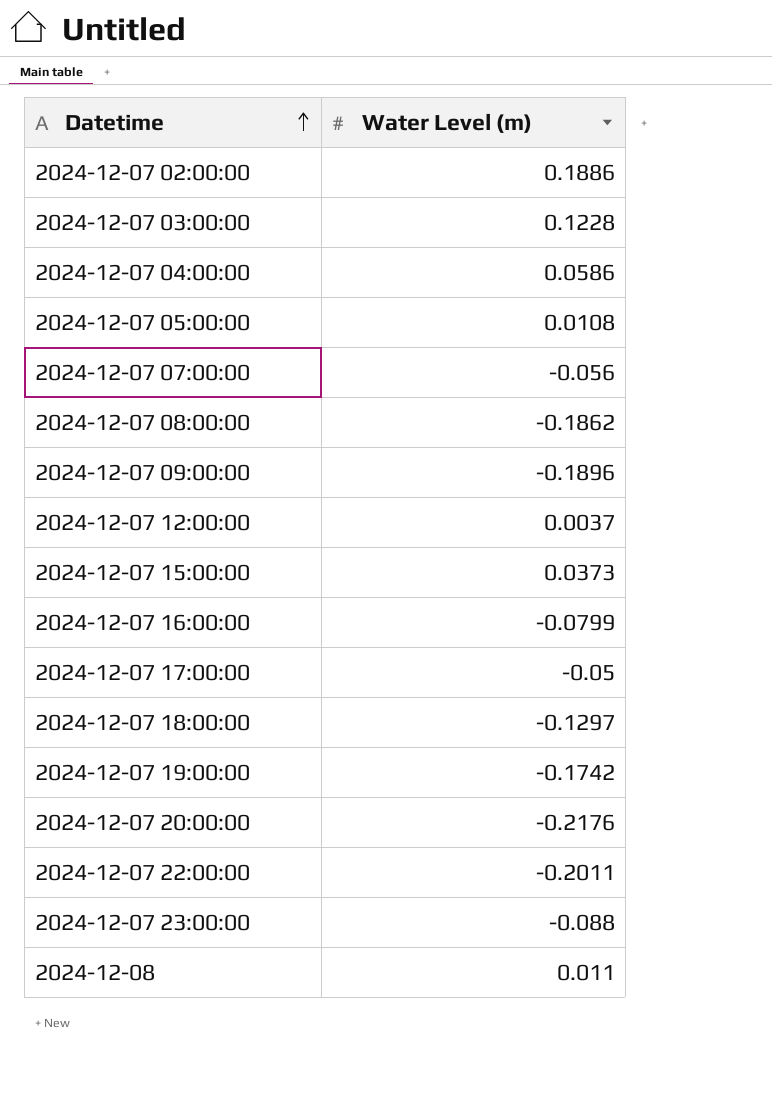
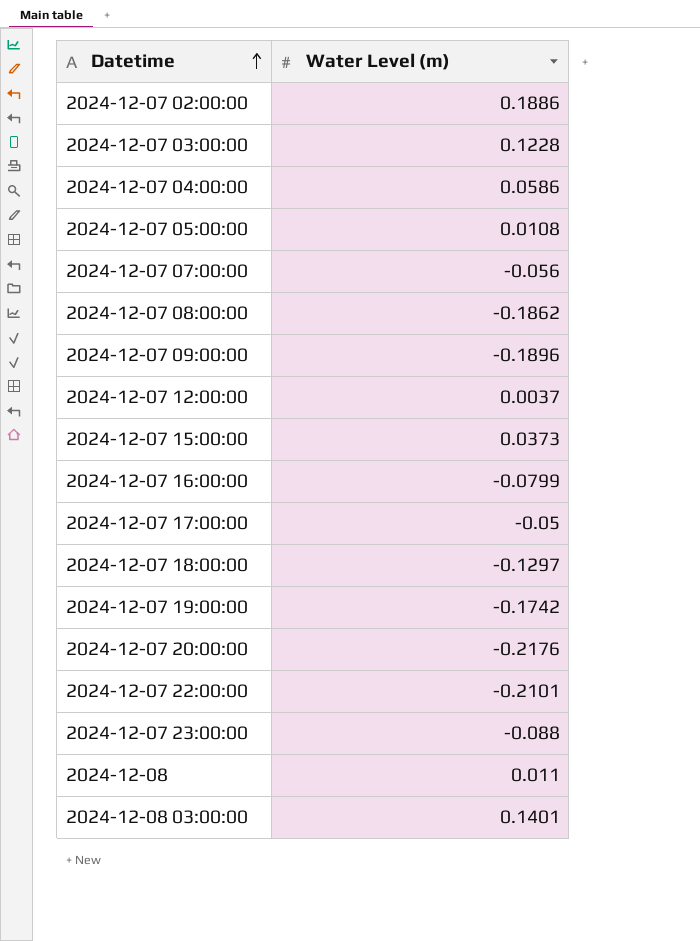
2024-12-07 22:00:00 | Water Level (m): -0.2011 -> -0.2101
row 2024-12-08 03:00:00: none -> 0.1401

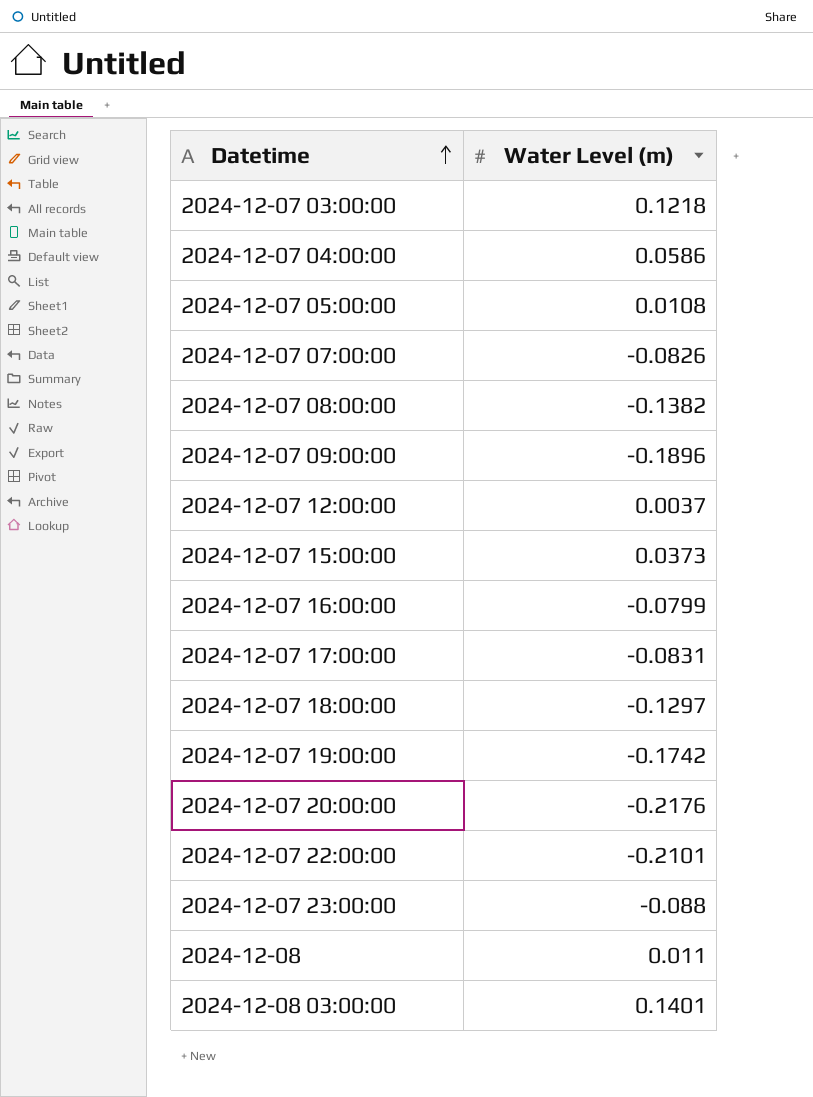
row 2024-12-07 02:00:00: 0.1886 -> none
2024-12-07 03:00:00 | Water Level (m): 0.1228 -> 0.1218
2024-12-07 07:00:00 | Water Level (m): -0.056 -> -0.0826
2024-12-07 08:00:00 | Water Level (m): -0.1862 -> -0.1382
2024-12-07 17:00:00 | Water Level (m): -0.05 -> -0.0831

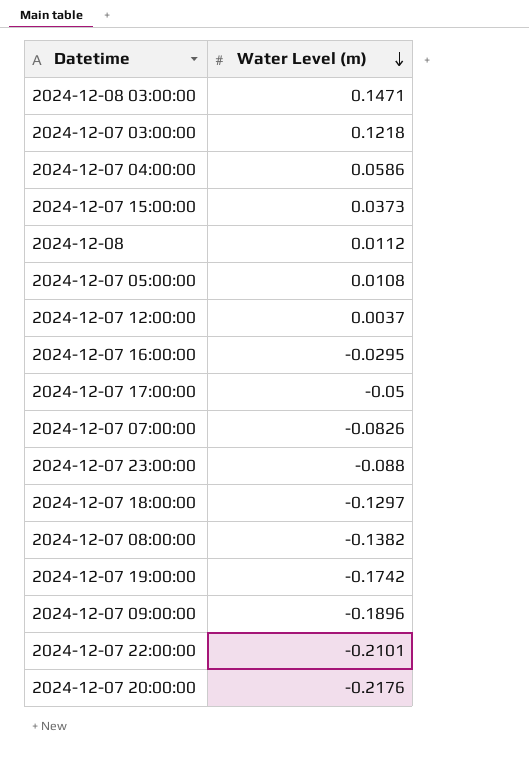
row order: Datetime ascending -> Water Level (m) descending
2024-12-08 03:00:00 | Water Level (m): 0.1401 -> 0.1471
2024-12-08 | Water Level (m): 0.011 -> 0.0112
2024-12-07 16:00:00 | Water Level (m): -0.0799 -> -0.0295
2024-12-07 17:00:00 | Water Level (m): -0.0831 -> -0.05

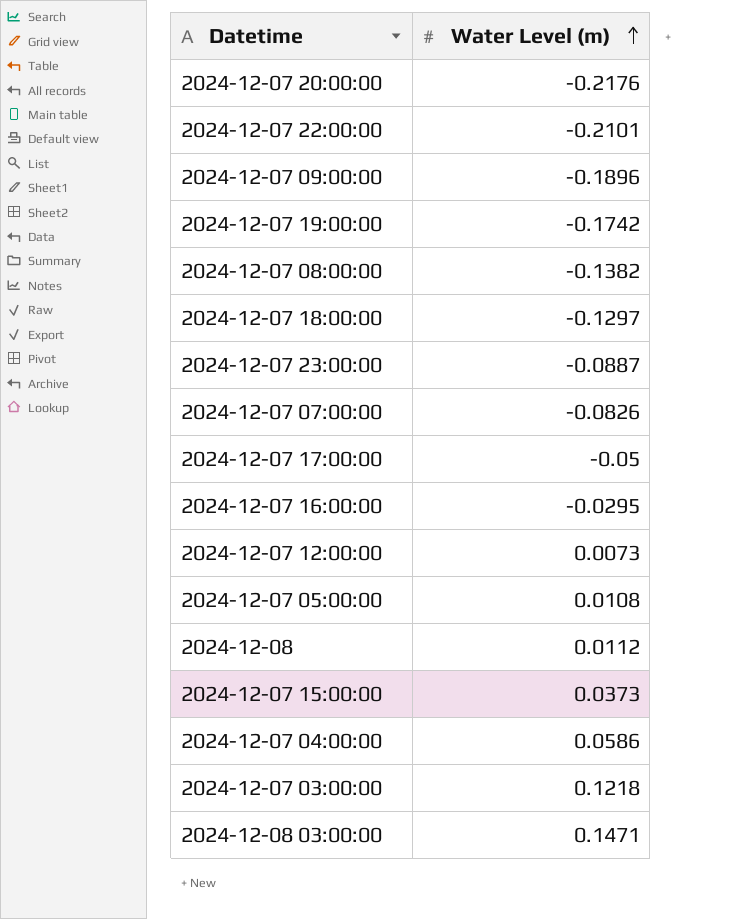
row order: Water Level (m) descending -> Water Level (m) ascending
2024-12-07 23:00:00 | Water Level (m): -0.088 -> -0.0887
2024-12-07 12:00:00 | Water Level (m): 0.0037 -> 0.0073

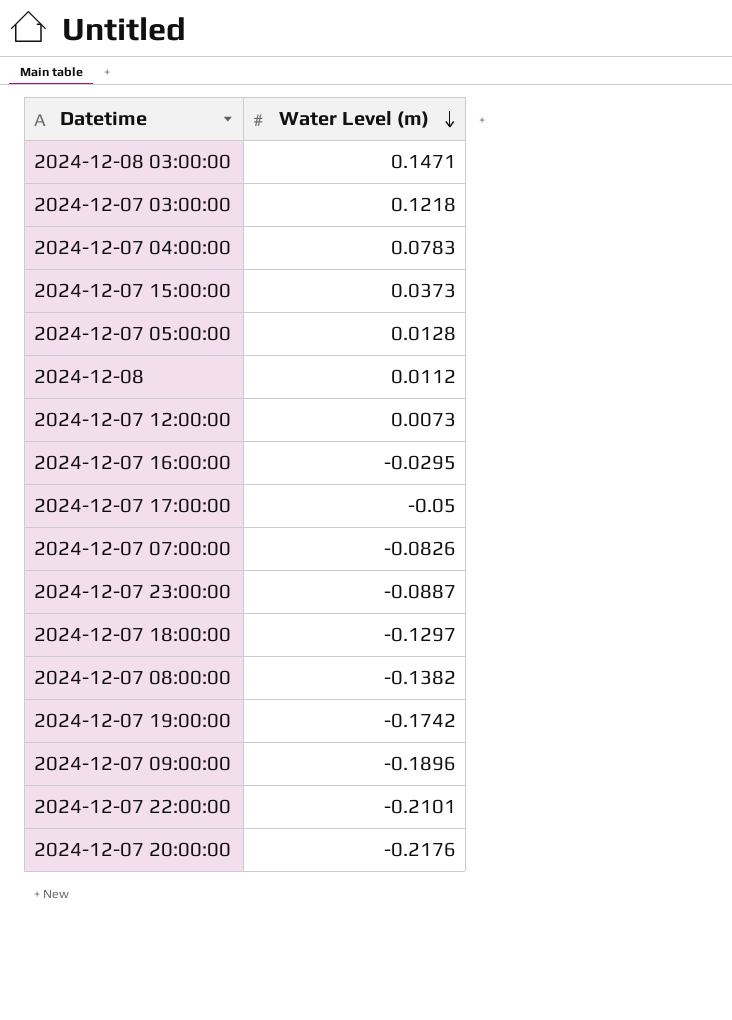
row order: Water Level (m) ascending -> Water Level (m) descending
2024-12-07 04:00:00 | Water Level (m): 0.0586 -> 0.0783
2024-12-07 05:00:00 | Water Level (m): 0.0108 -> 0.0128

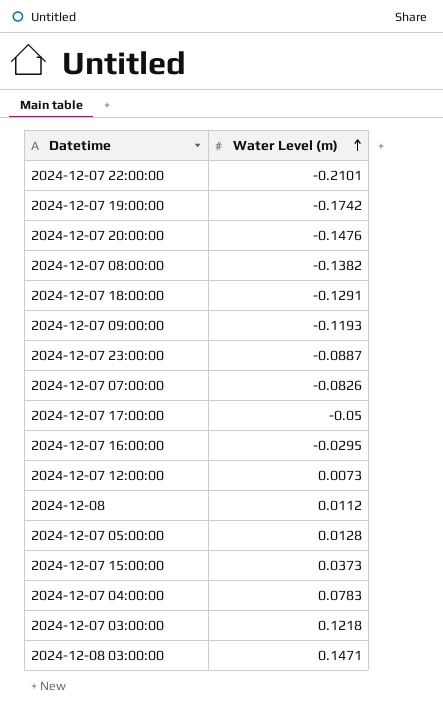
row order: Water Level (m) descending -> Water Level (m) ascending
2024-12-07 20:00:00 | Water Level (m): -0.2176 -> -0.1476
2024-12-07 18:00:00 | Water Level (m): -0.1297 -> -0.1291
2024-12-07 09:00:00 | Water Level (m): -0.1896 -> -0.1193

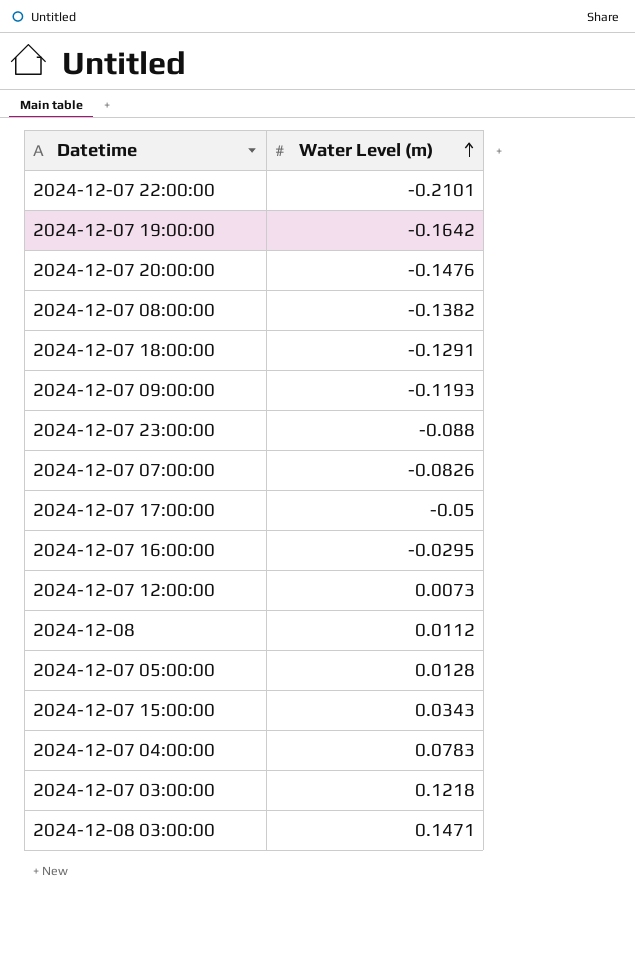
2024-12-07 19:00:00 | Water Level (m): -0.1742 -> -0.1642
2024-12-07 23:00:00 | Water Level (m): -0.0887 -> -0.088
2024-12-07 15:00:00 | Water Level (m): 0.0373 -> 0.0343

